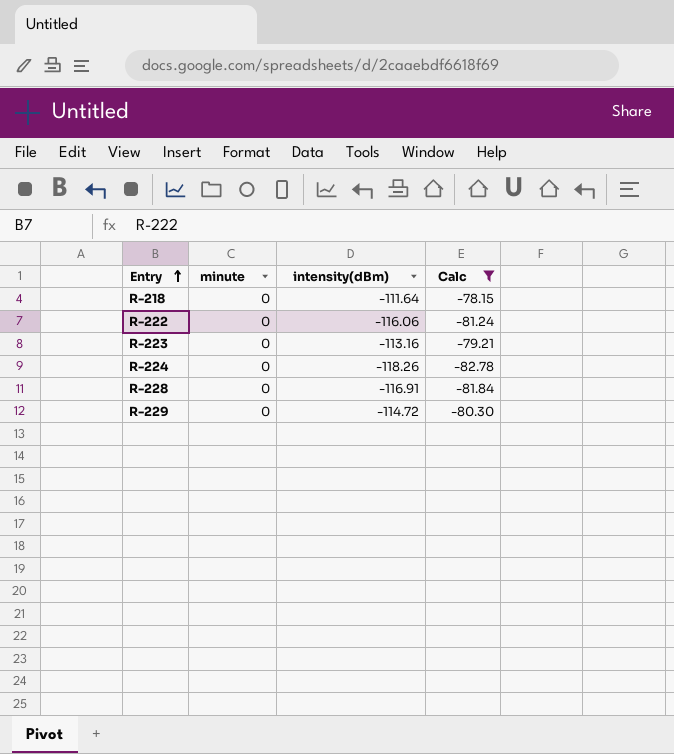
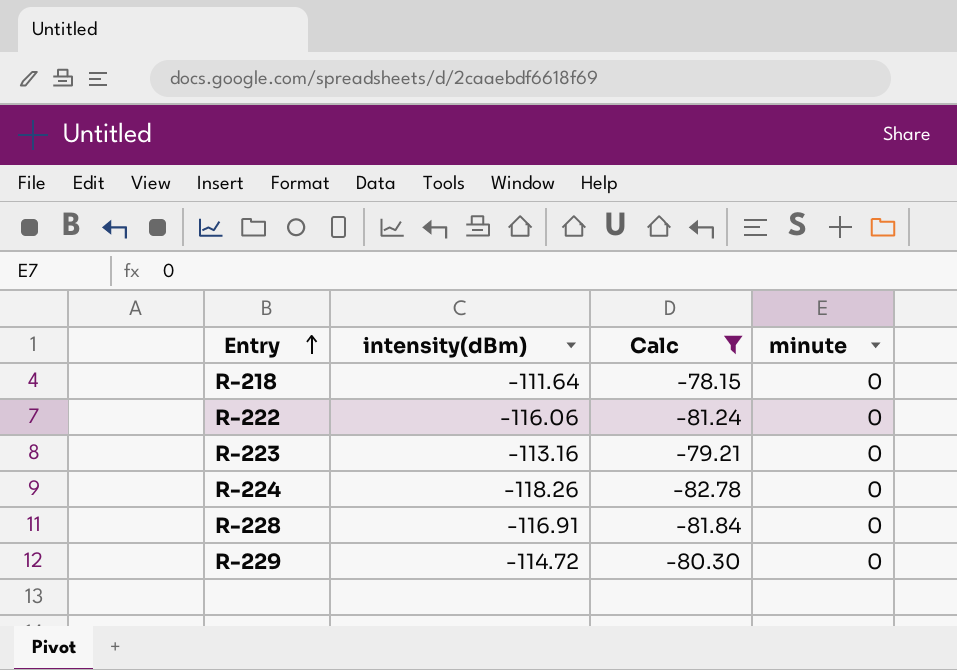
column minute | position: 2 -> 4

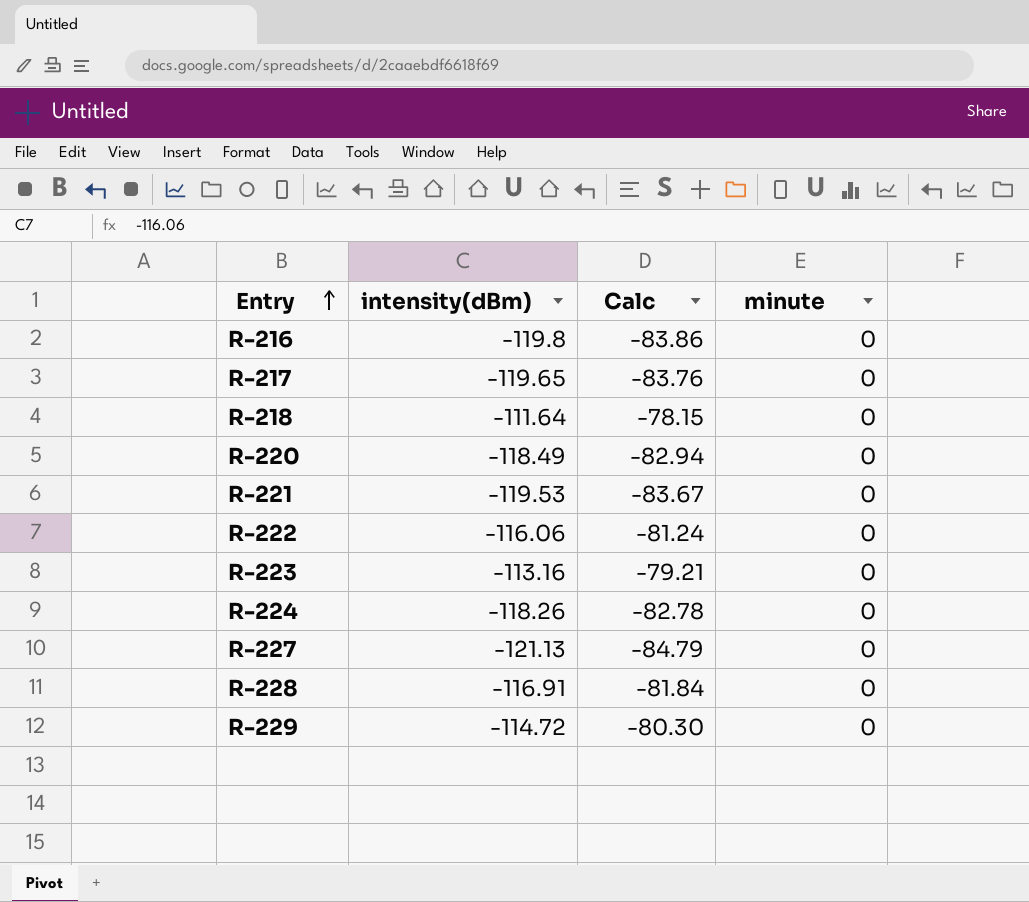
filter: Calc >= -82.78 -> none

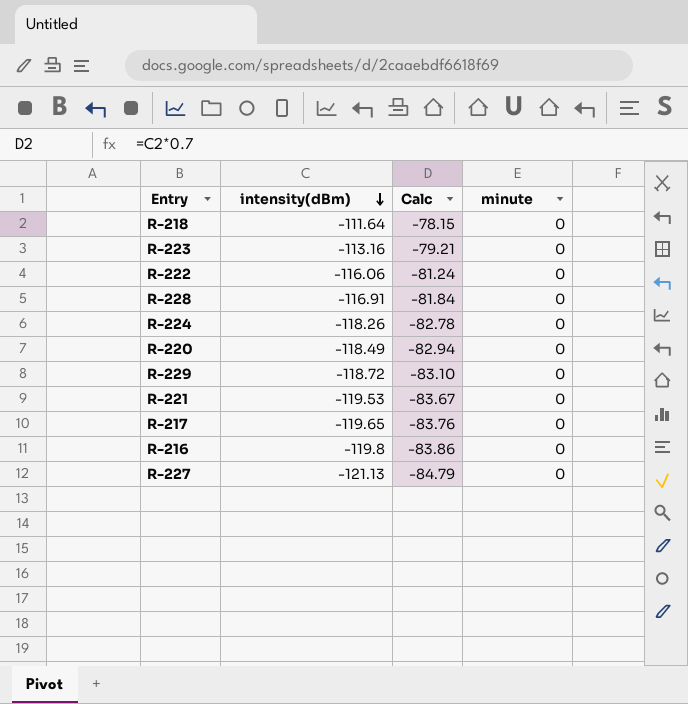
row order: Entry ascending -> intensity(dBm) descending
R-229 | intensity(dBm): -114.72 -> -118.72
R-229 | Calc: -80.30 -> -83.10

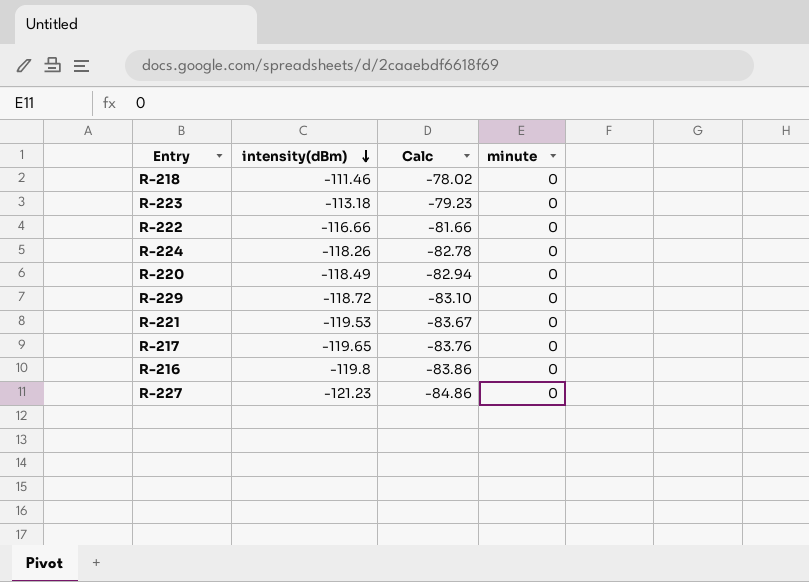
row R-228: -116.91 | -81.84 | 0 -> none
R-218 | intensity(dBm): -111.64 -> -111.46
R-218 | Calc: -78.15 -> -78.02
R-223 | intensity(dBm): -113.16 -> -113.18
R-223 | Calc: -79.21 -> -79.23
R-222 | intensity(dBm): -116.06 -> -116.66
R-222 | Calc: -81.24 -> -81.66
R-227 | intensity(dBm): -121.13 -> -121.23
R-227 | Calc: -84.79 -> -84.86

